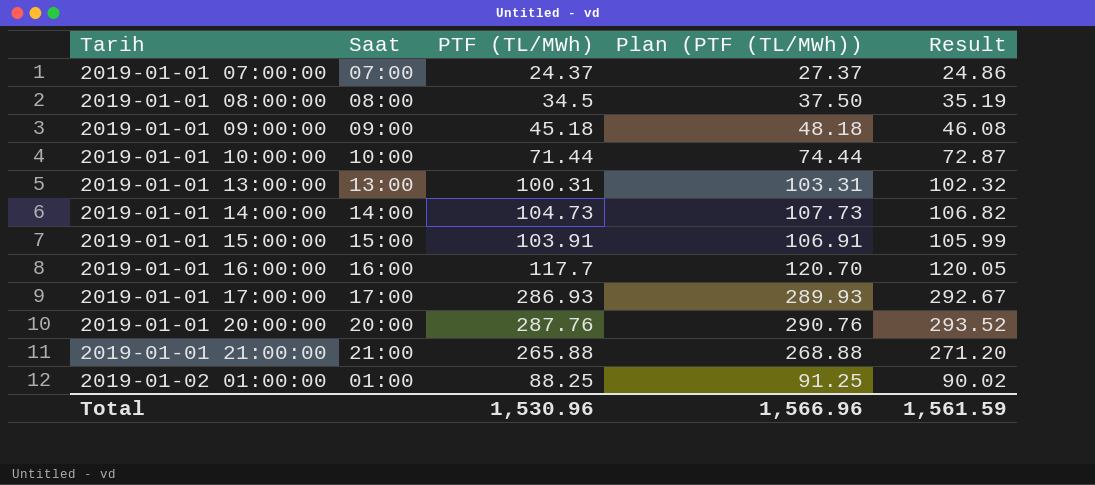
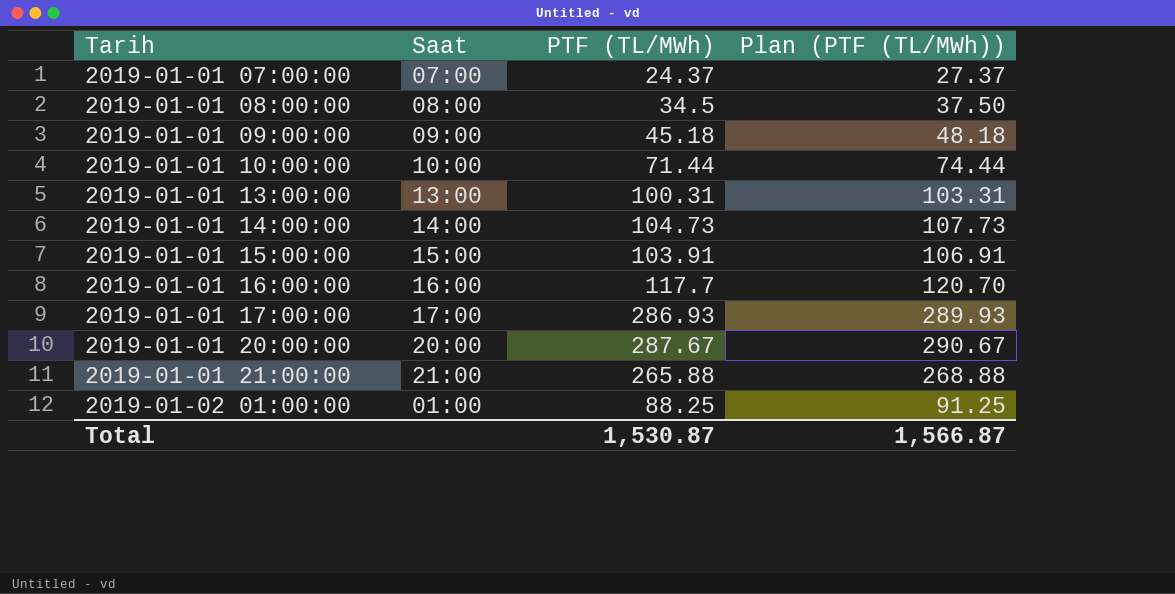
column Result | formula: [PTF (TL/MWh)] * 1.02 -> none
2019-01-01 20:00:00 | PTF (TL/MWh): 287.76 -> 287.67
2019-01-01 20:00:00 | Plan (PTF (TL/MWh)): 290.76 -> 290.67
Total | PTF (TL/MWh): 1,530.96 -> 1,530.87
Total | Plan (PTF (TL/MWh)): 1,566.96 -> 1,566.87

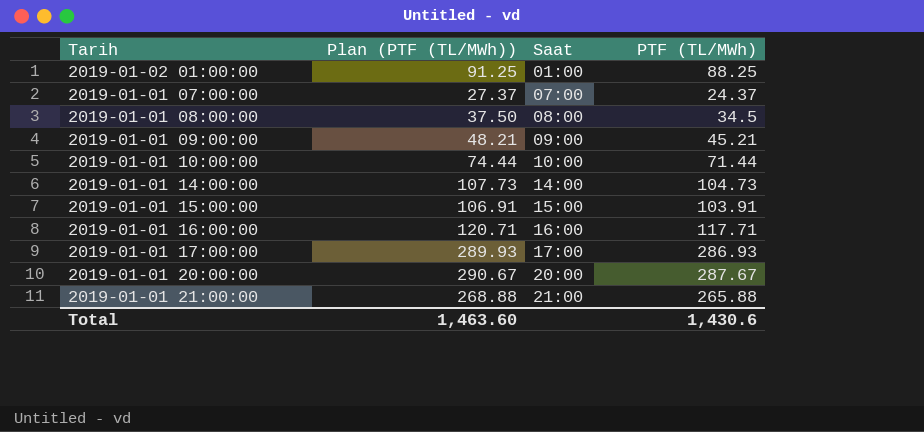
row order: Tarih ascending -> Saat ascending
column Plan (PTF (TL/MWh)) | position: 4 -> 2
row 2019-01-01 13:00:00: 13:00 | 100.31 | 103.31 -> none
2019-01-01 09:00:00 | Plan (PTF (TL/MWh)): 48.18 -> 48.21
2019-01-01 09:00:00 | PTF (TL/MWh): 45.18 -> 45.21
2019-01-01 16:00:00 | Plan (PTF (TL/MWh)): 120.70 -> 120.71
2019-01-01 16:00:00 | PTF (TL/MWh): 117.7 -> 117.71
Total | Plan (PTF (TL/MWh)): 1,566.87 -> 1,463.60
Total | PTF (TL/MWh): 1,530.87 -> 1,430.6

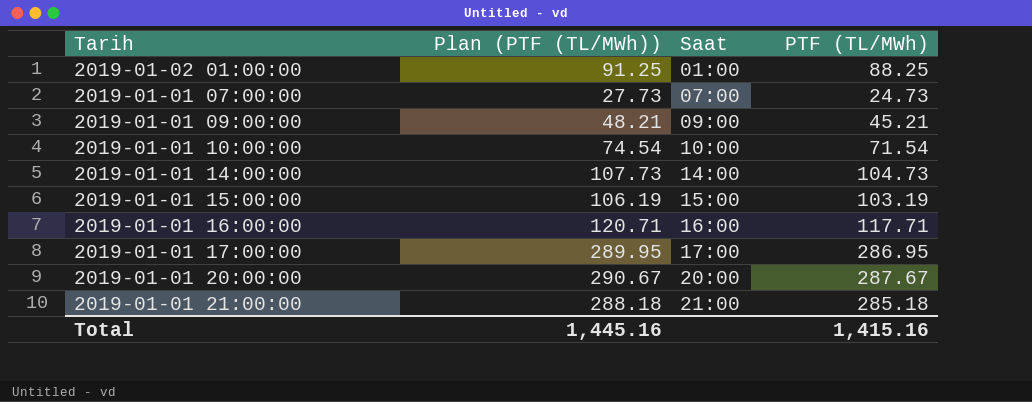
row 2019-01-01 08:00:00: 37.50 | 08:00 | 34.5 -> none
2019-01-01 07:00:00 | Plan (PTF (TL/MWh)): 27.37 -> 27.73
2019-01-01 07:00:00 | PTF (TL/MWh): 24.37 -> 24.73
2019-01-01 10:00:00 | Plan (PTF (TL/MWh)): 74.44 -> 74.54
2019-01-01 10:00:00 | PTF (TL/MWh): 71.44 -> 71.54
2019-01-01 15:00:00 | Plan (PTF (TL/MWh)): 106.91 -> 106.19
2019-01-01 15:00:00 | PTF (TL/MWh): 103.91 -> 103.19
2019-01-01 17:00:00 | Plan (PTF (TL/MWh)): 289.93 -> 289.95
2019-01-01 17:00:00 | PTF (TL/MWh): 286.93 -> 286.95
2019-01-01 21:00:00 | Plan (PTF (TL/MWh)): 268.88 -> 288.18
2019-01-01 21:00:00 | PTF (TL/MWh): 265.88 -> 285.18
Total | Plan (PTF (TL/MWh)): 1,463.60 -> 1,445.16
Total | PTF (TL/MWh): 1,430.6 -> 1,415.16

